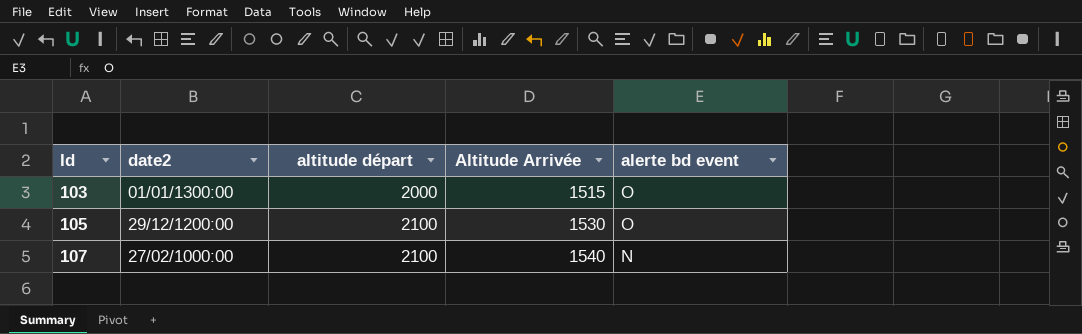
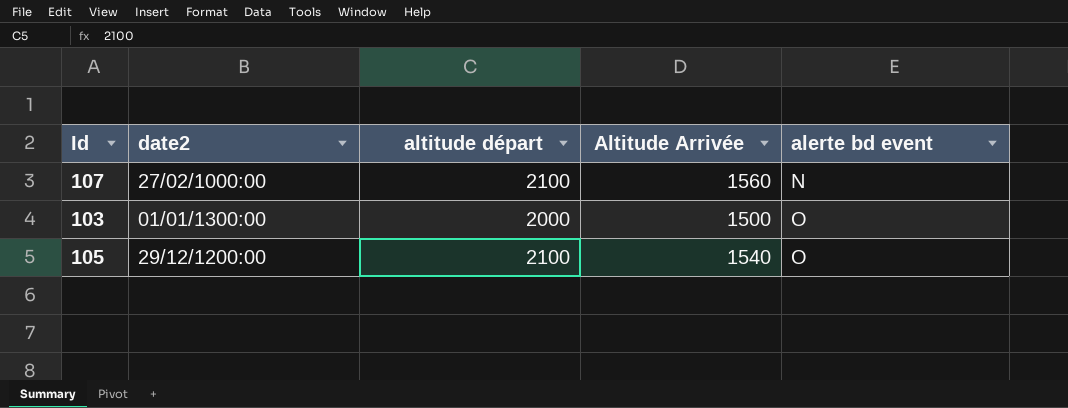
row order: Id ascending -> alerte bd event ascending
107 | Altitude Arrivée: 1540 -> 1560
103 | Altitude Arrivée: 1515 -> 1500
105 | Altitude Arrivée: 1530 -> 1540

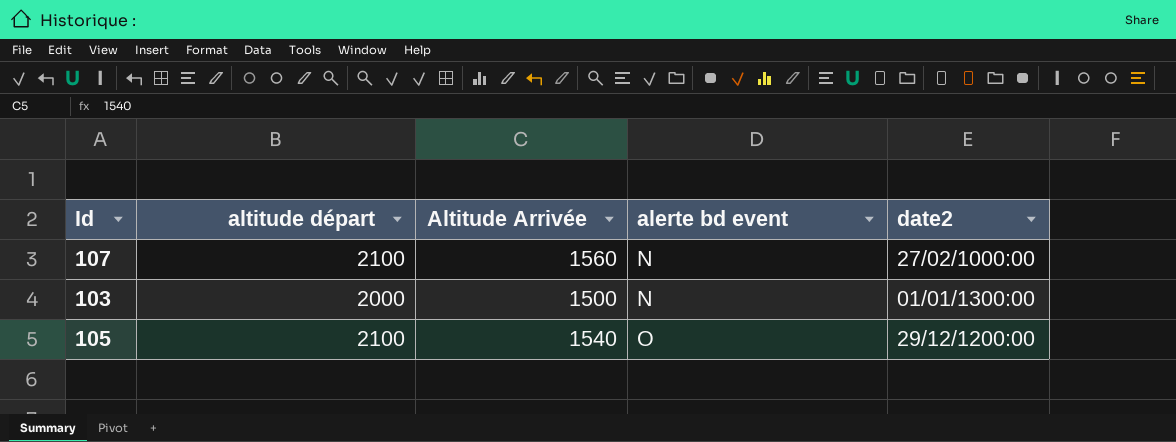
column date2 | position: 2 -> 5
103 | alerte bd event: O -> N

